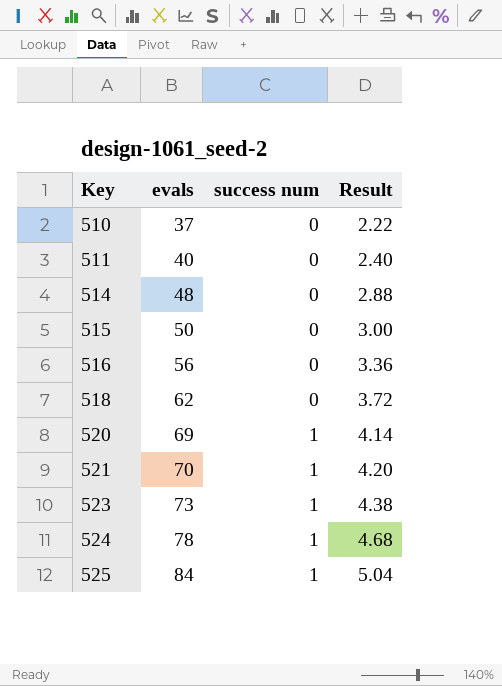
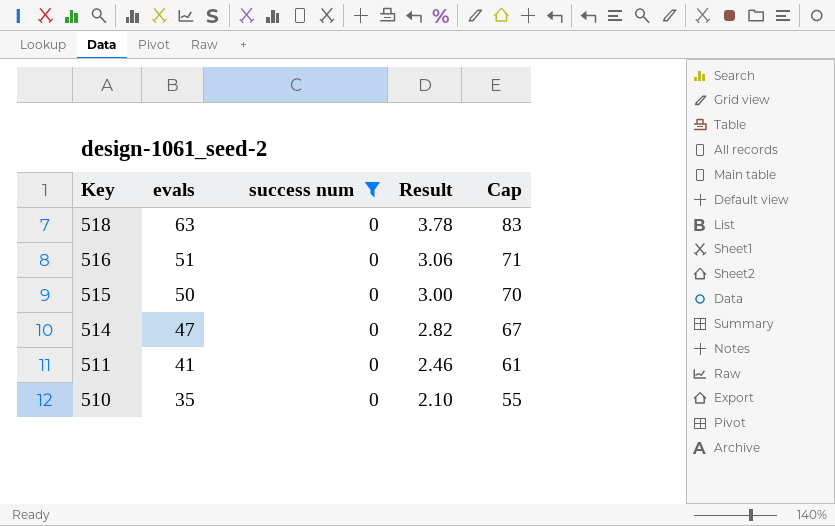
filter: none -> success num = 0
row order: Key ascending -> Key descending
column Cap | formula: none -> [evals] + 20
518 | evals: 62 -> 63
518 | Result: 3.72 -> 3.78
516 | evals: 56 -> 51
516 | Result: 3.36 -> 3.06
514 | evals: 48 -> 47
514 | Result: 2.88 -> 2.82
511 | evals: 40 -> 41
511 | Result: 2.40 -> 2.46
510 | evals: 37 -> 35
510 | Result: 2.22 -> 2.10

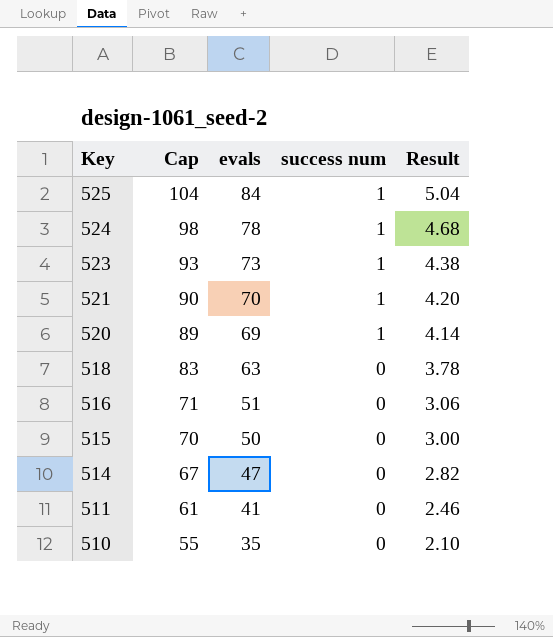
filter: success num = 0 -> none
column Cap | position: 5 -> 2

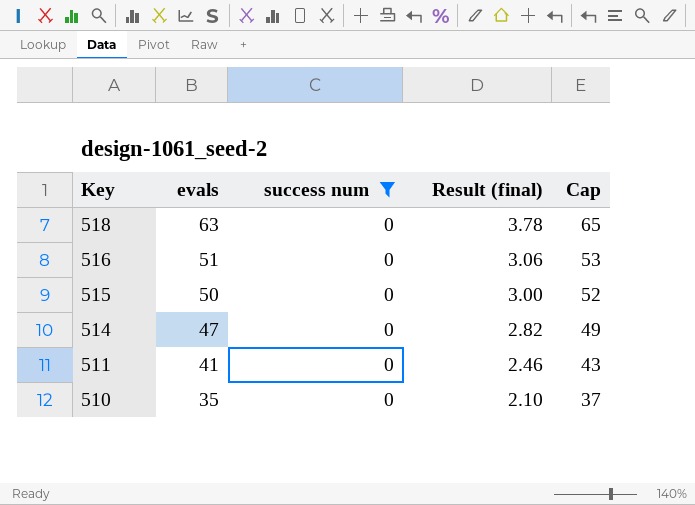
filter: none -> success num = 0
column name: Result -> Result (final)
column Cap | formula: [evals] + 20 -> [evals] + 2
column Cap | position: 2 -> 5

